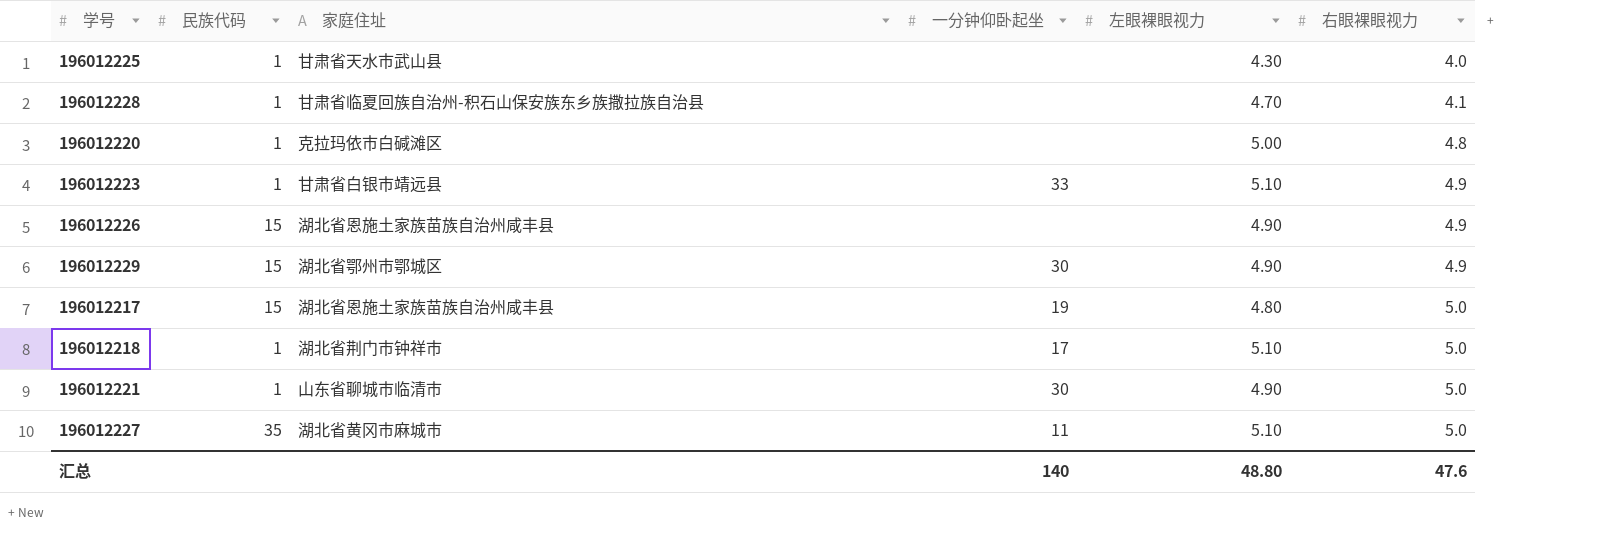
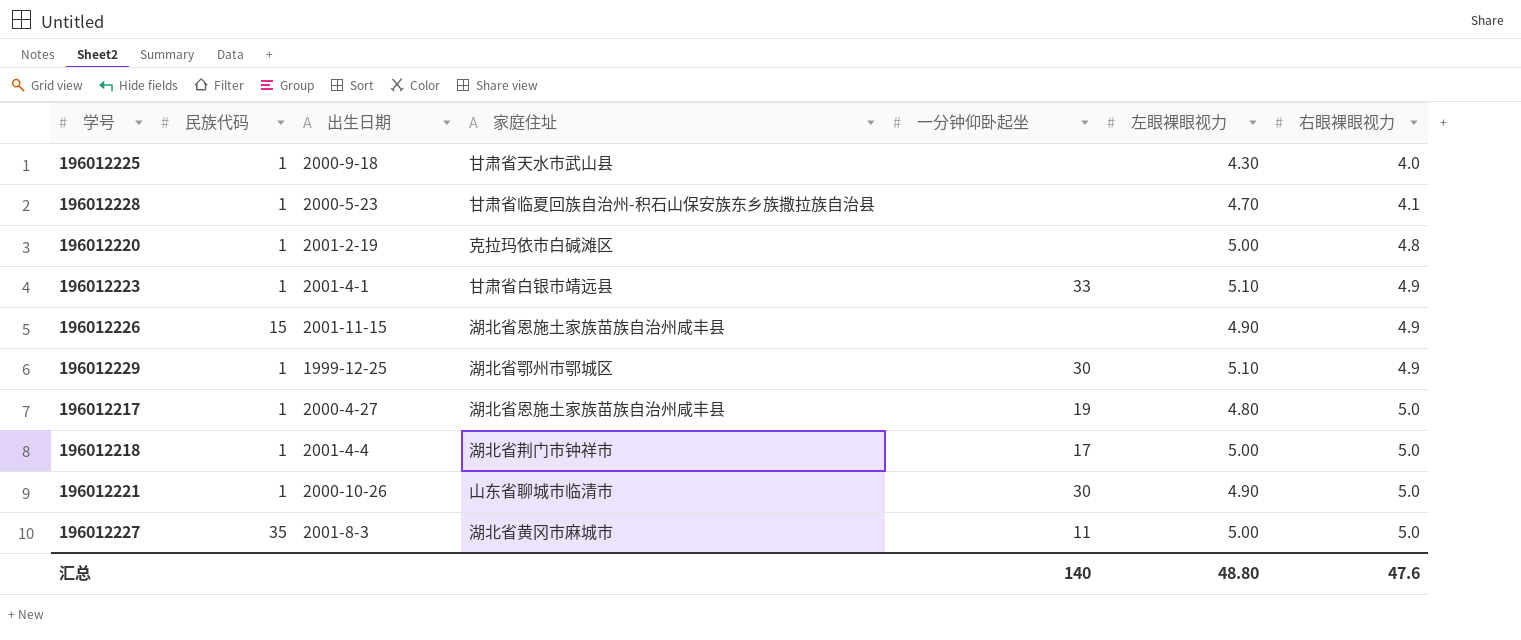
column 出生日期 | position: none -> 3
196012229 | 民族代码: 15 -> 1
196012229 | 左眼裸眼视力: 4.90 -> 5.10
196012217 | 民族代码: 15 -> 1
196012218 | 左眼裸眼视力: 5.10 -> 5.00
196012227 | 左眼裸眼视力: 5.10 -> 5.00

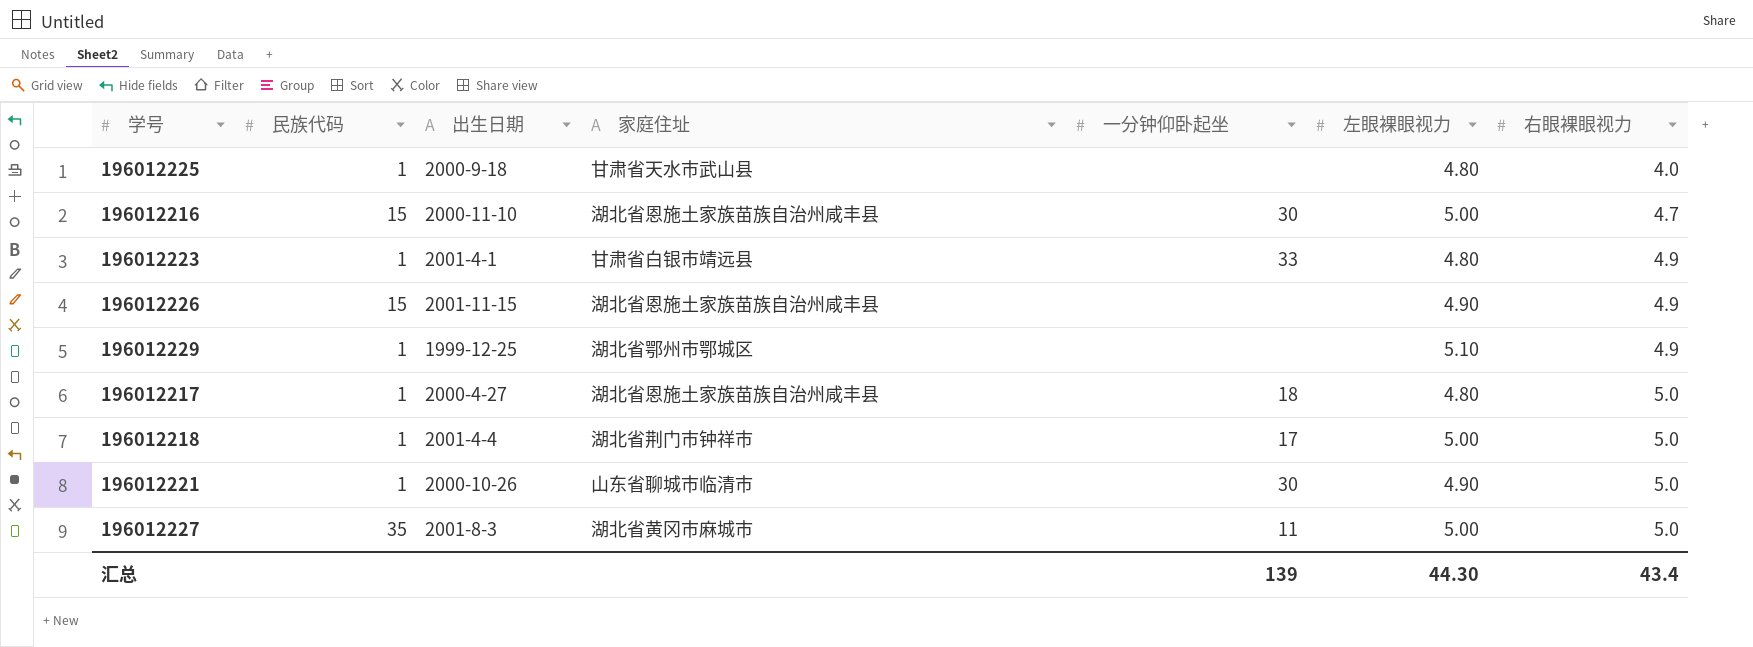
row 196012228: 1 | 2000-5-23 | 甘肃省临夏回族自治州-积石山保安族东乡族撒拉族自治县 | none | 4.70 | 4.1 -> none
row 196012220: 1 | 2001-2-19 | 克拉玛依市白碱滩区 | none | 5.00 | 4.8 -> none
196012225 | 左眼裸眼视力: 4.30 -> 4.80
row 196012216: none -> 15 | 2000-11-10 | 湖北省恩施土家族苗族自治州咸丰县 | 30 | 5.00 | 4.7
196012223 | 左眼裸眼视力: 5.10 -> 4.80
196012229 | 一分钟仰卧起坐: 30 -> none
196012217 | 一分钟仰卧起坐: 19 -> 18
汇总 | 一分钟仰卧起坐: 140 -> 139
汇总 | 左眼裸眼视力: 48.80 -> 44.30
汇总 | 右眼裸眼视力: 47.6 -> 43.4

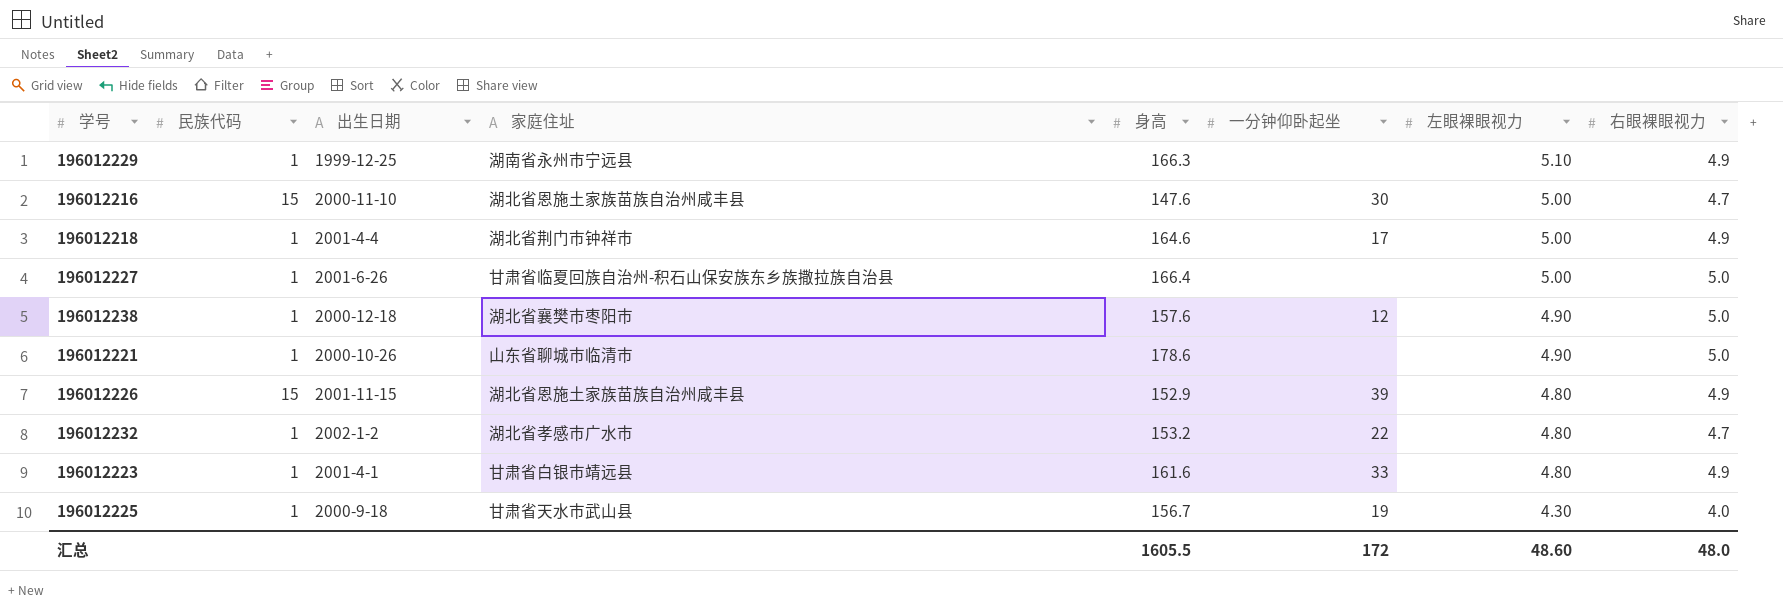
row order: 右眼裸眼视力 ascending -> 左眼裸眼视力 descending
column 身高 | position: none -> 5
row 196012217: 1 | 2000-4-27 | 湖北省恩施土家族苗族自治州咸丰县 | 18 | 4.80 | 5.0 -> none
196012229 | 家庭住址: 湖北省鄂州市鄂城区 -> 湖南省永州市宁远县
196012218 | 右眼裸眼视力: 5.0 -> 4.9
196012227 | 民族代码: 35 -> 1
196012227 | 出生日期: 2001-8-3 -> 2001-6-26
196012227 | 家庭住址: 湖北省黄冈市麻城市 -> 甘肃省临夏回族自治州-积石山保安族东乡族撒拉族自治县
196012227 | 一分钟仰卧起坐: 11 -> none
row 196012238: none -> 1 | 2000-12-18 | 湖北省襄樊市枣阳市 | 157.6 | 12 | 4.90 | 5.0
196012221 | 一分钟仰卧起坐: 30 -> none
196012226 | 一分钟仰卧起坐: none -> 39
196012226 | 左眼裸眼视力: 4.90 -> 4.80
row 196012232: none -> 1 | 2002-1-2 | 湖北省孝感市广水市 | 153.2 | 22 | 4.80 | 4.7
196012225 | 一分钟仰卧起坐: none -> 19
196012225 | 左眼裸眼视力: 4.80 -> 4.30
汇总 | 一分钟仰卧起坐: 139 -> 172
汇总 | 左眼裸眼视力: 44.30 -> 48.60
汇总 | 右眼裸眼视力: 43.4 -> 48.0

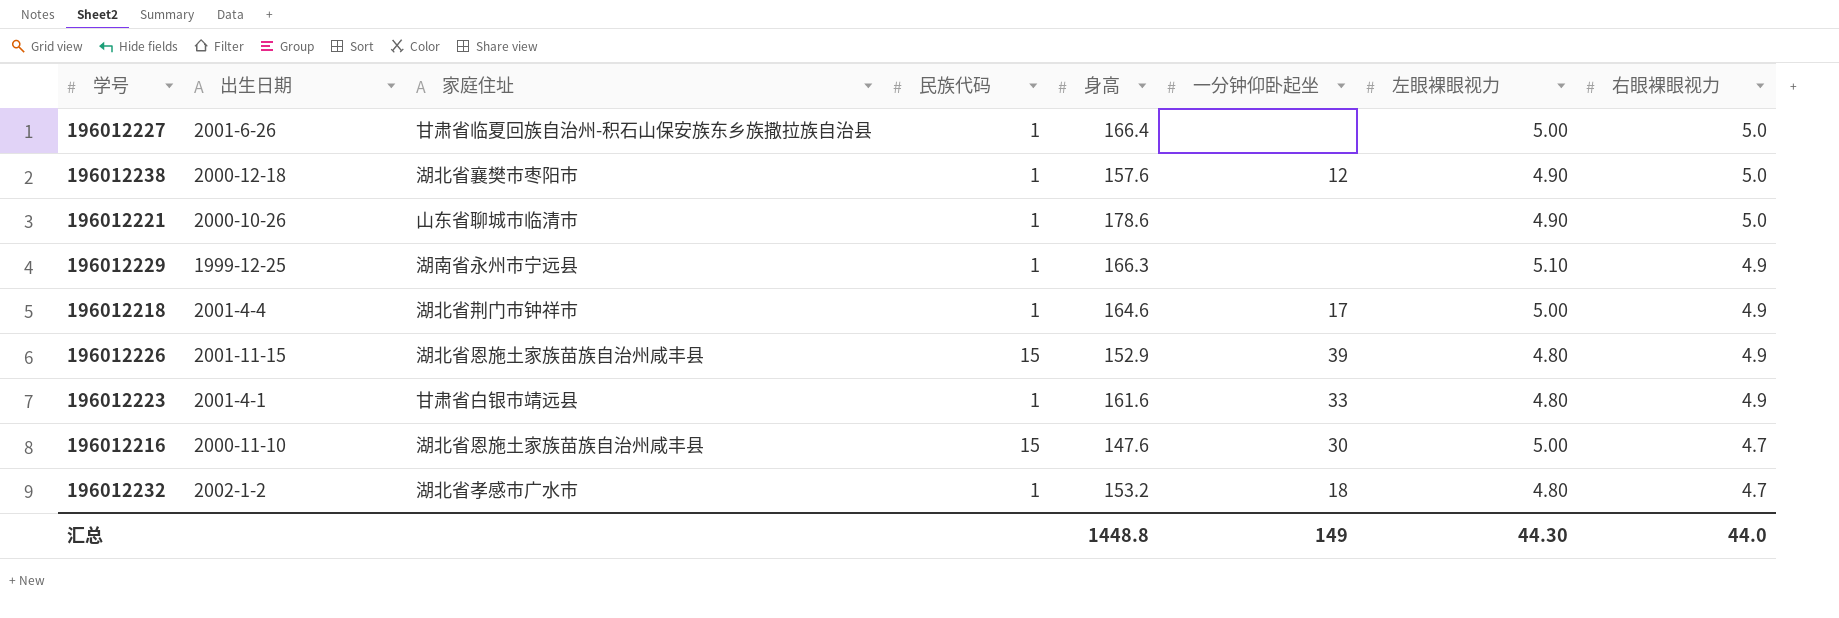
row order: 左眼裸眼视力 descending -> 右眼裸眼视力 descending
column 民族代码 | position: 2 -> 4
row 196012225: 1 | 2000-9-18 | 甘肃省天水市武山县 | 156.7 | 19 | 4.30 | 4.0 -> none
196012232 | 一分钟仰卧起坐: 22 -> 18
汇总 | 身高: 1605.5 -> 1448.8
汇总 | 一分钟仰卧起坐: 172 -> 149
汇总 | 左眼裸眼视力: 48.60 -> 44.30
汇总 | 右眼裸眼视力: 48.0 -> 44.0

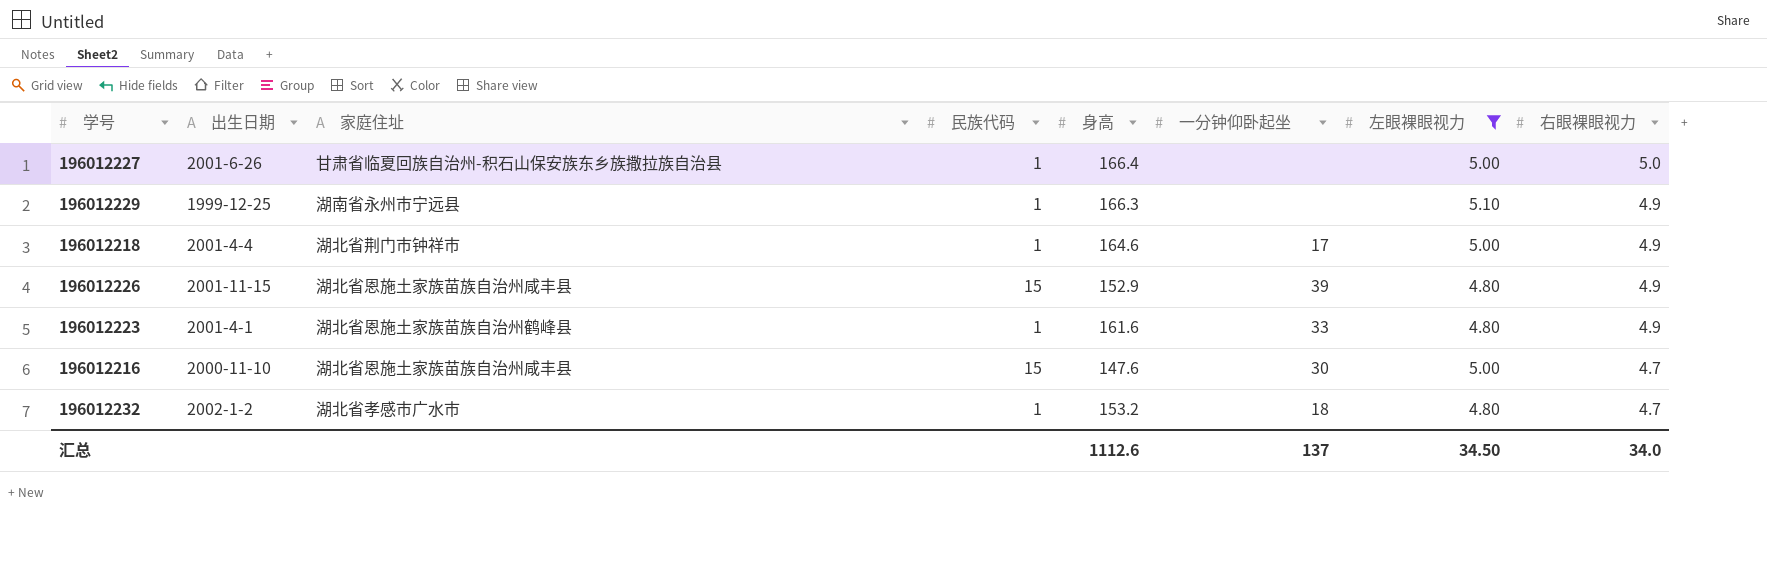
filter: none -> 左眼裸眼视力 != 4.90
196012223 | 家庭住址: 甘肃省白银市靖远县 -> 湖北省恩施土家族苗族自治州鹤峰县
汇总 | 身高: 1448.8 -> 1112.6
汇总 | 一分钟仰卧起坐: 149 -> 137
汇总 | 左眼裸眼视力: 44.30 -> 34.50
汇总 | 右眼裸眼视力: 44.0 -> 34.0

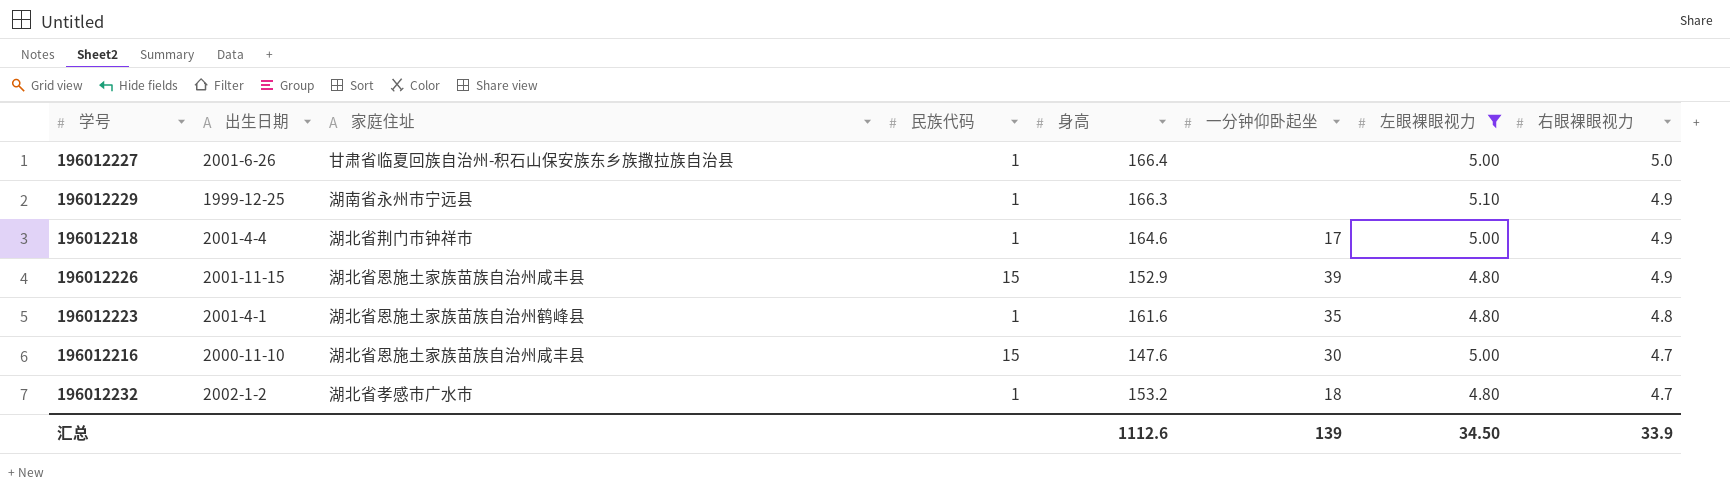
196012223 | 一分钟仰卧起坐: 33 -> 35
196012223 | 右眼裸眼视力: 4.9 -> 4.8
汇总 | 一分钟仰卧起坐: 137 -> 139
汇总 | 右眼裸眼视力: 34.0 -> 33.9

